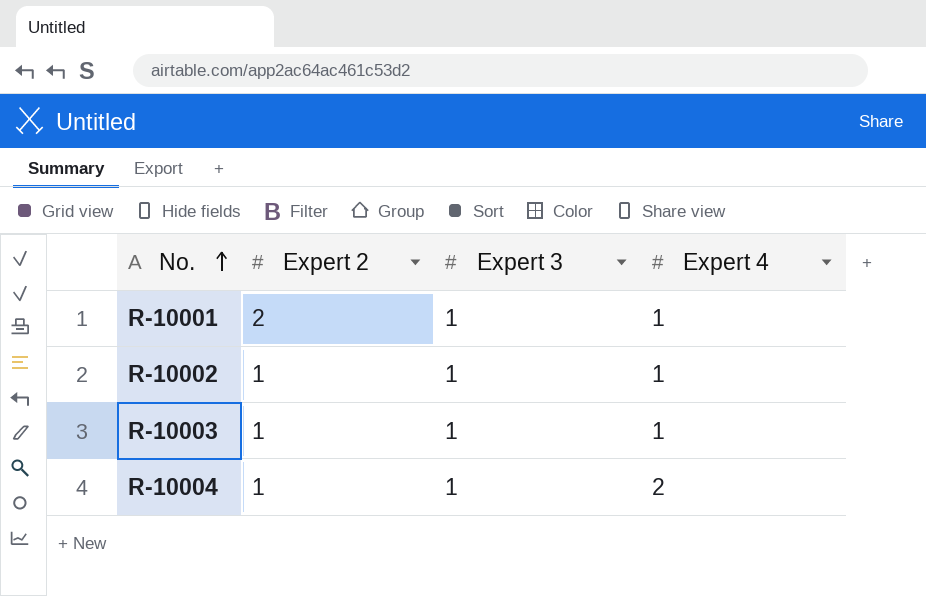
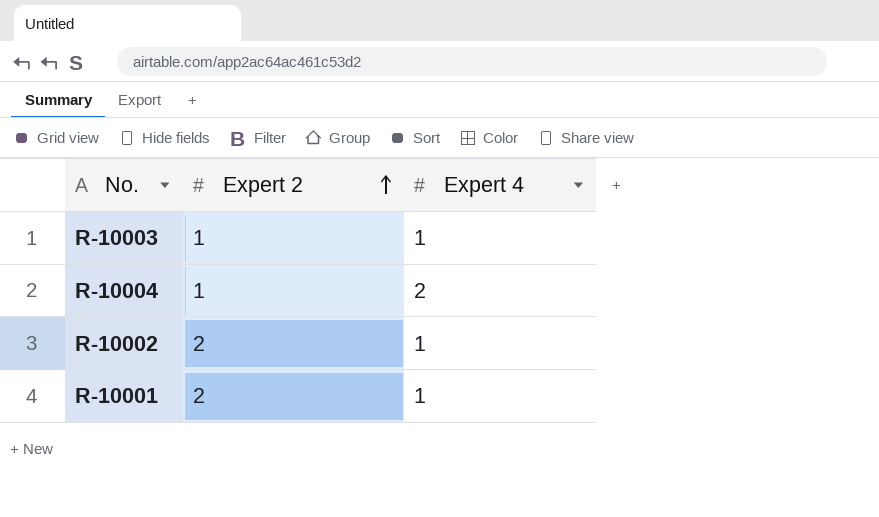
row order: No. ascending -> Expert 2 ascending
column Expert 3 | position: 3 -> none
R-10002 | Expert 2: 1 -> 2

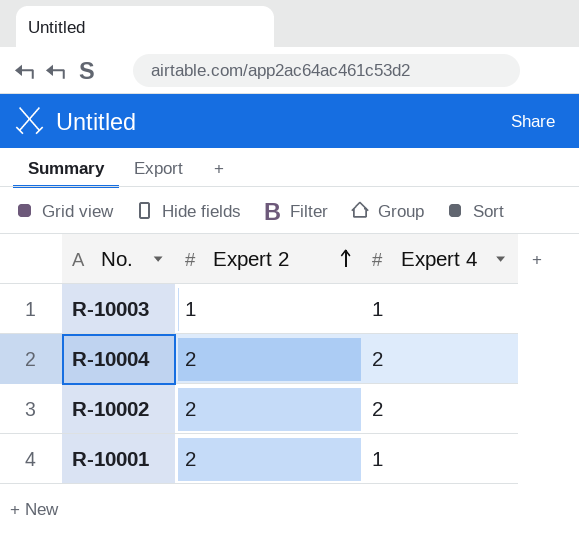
R-10004 | Expert 2: 1 -> 2
R-10002 | Expert 4: 1 -> 2

